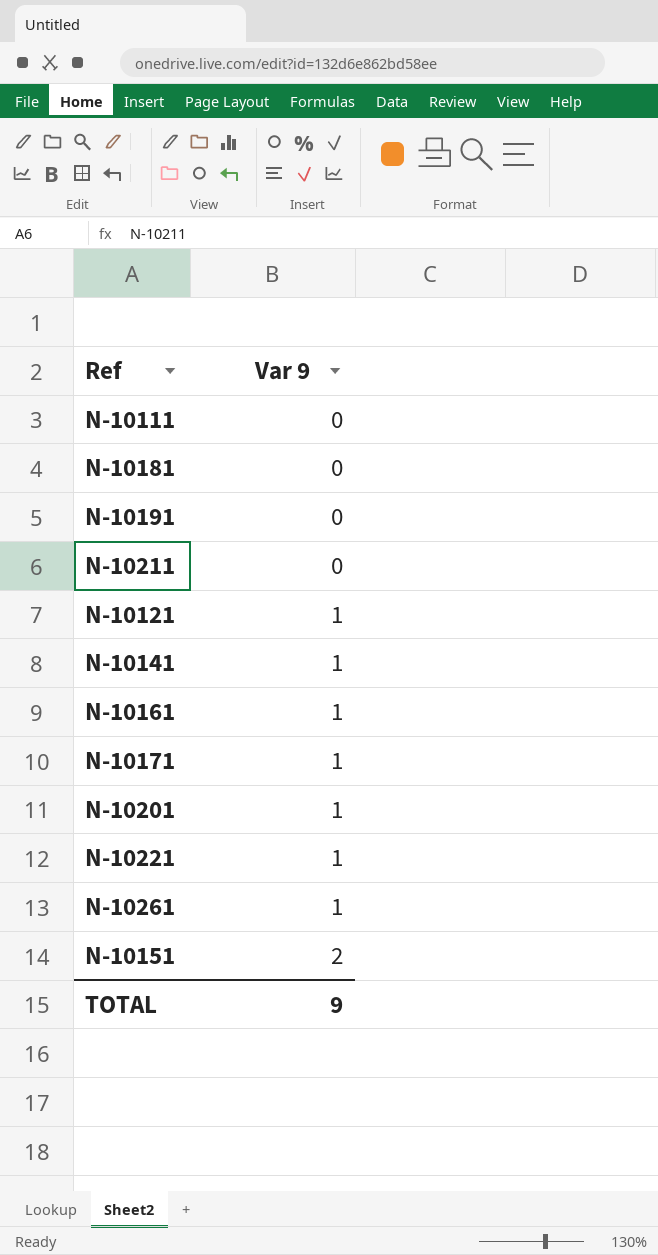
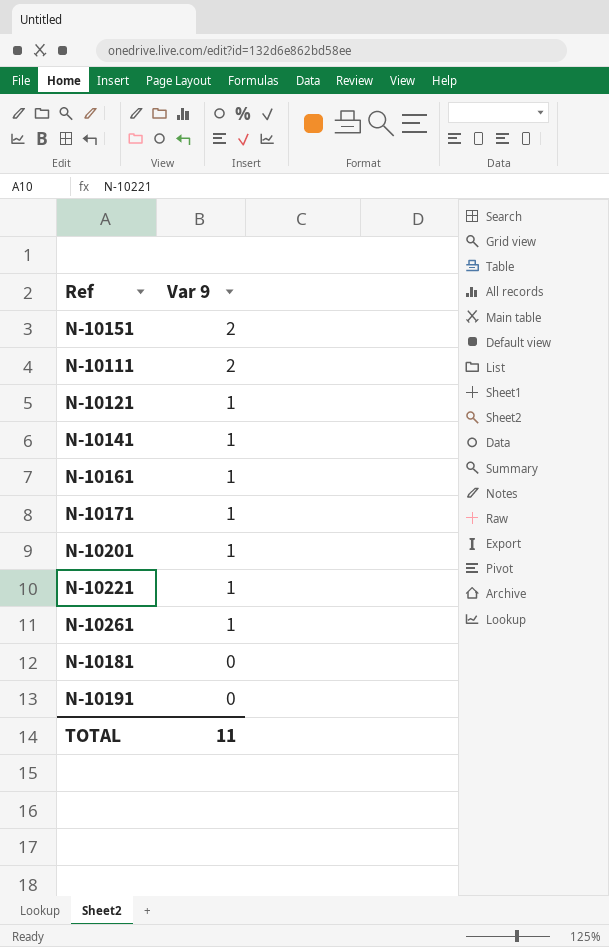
row order: Var 9 ascending -> Var 9 descending
row N-10211: 0 -> none
N-10111 | Var 9: 0 -> 2
TOTAL | Var 9: 9 -> 11

